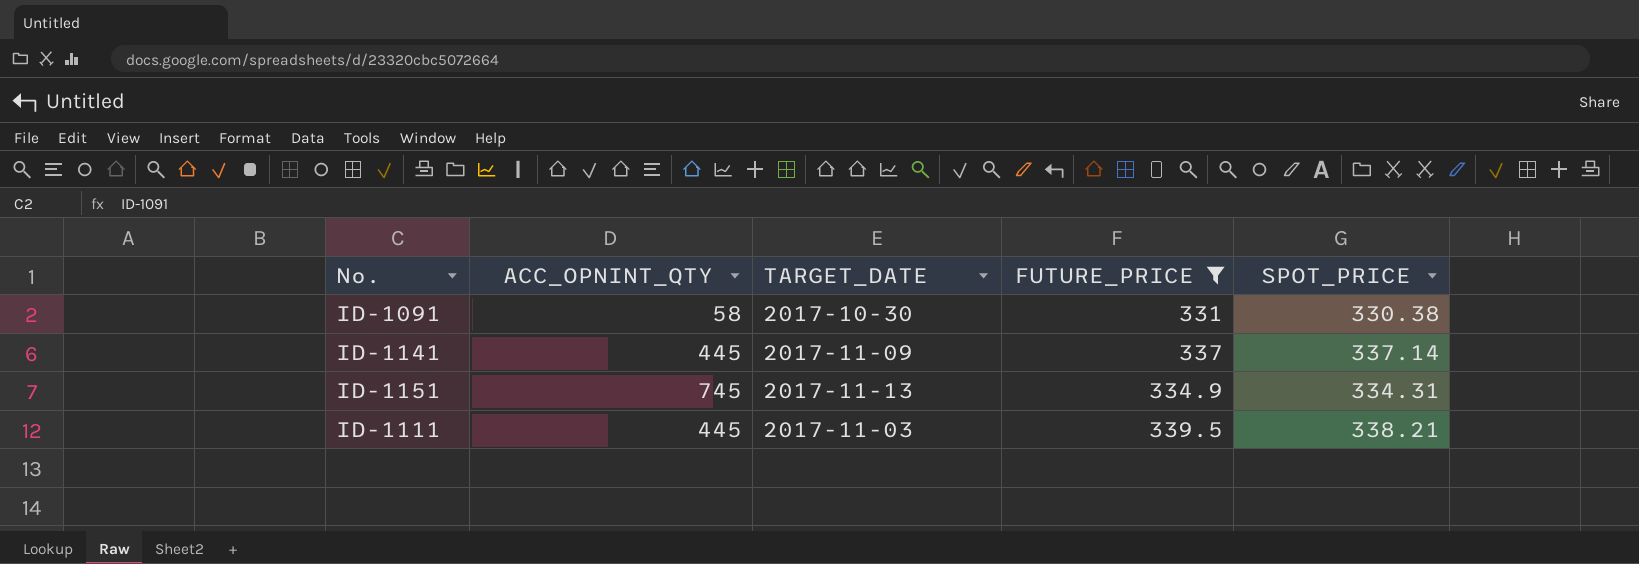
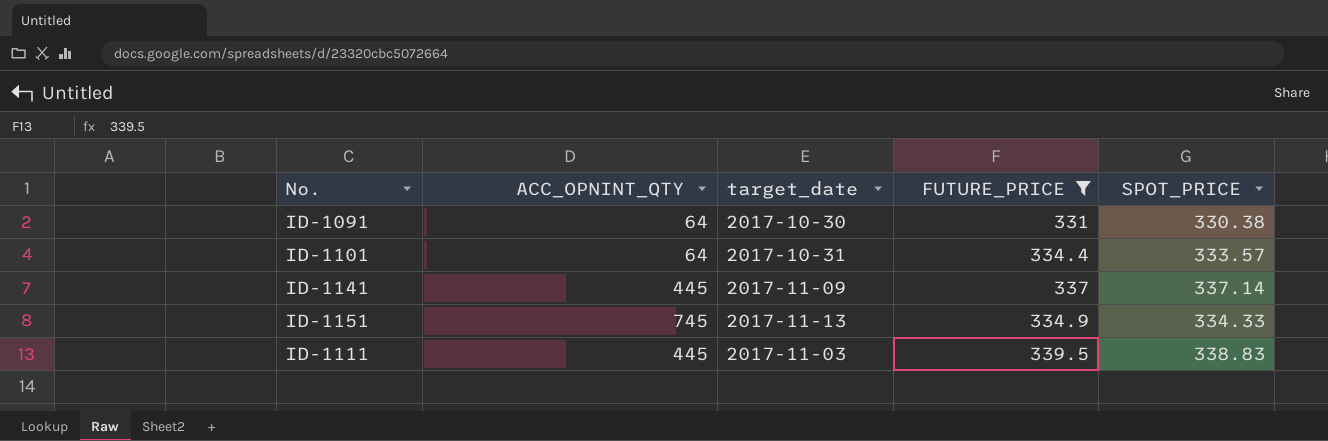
column name: TARGET_DATE -> target_date
ID-1091 | ACC_OPNINT_QTY: 58 -> 64
row ID-1101: none -> 64 | 2017-10-31 | 334.4 | 333.57
ID-1151 | SPOT_PRICE: 334.31 -> 334.33
ID-1111 | SPOT_PRICE: 338.21 -> 338.83

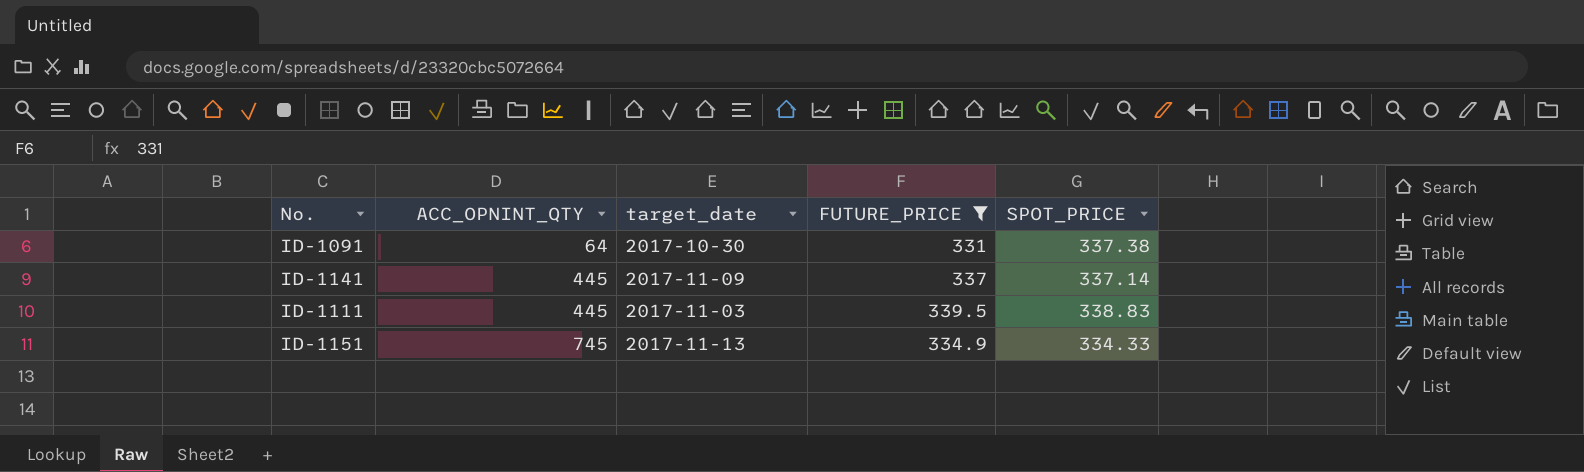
row order: none -> ACC_OPNINT_QTY ascending
row ID-1101: 64 | 2017-10-31 | 334.4 | 333.57 -> none
ID-1091 | SPOT_PRICE: 330.38 -> 337.38

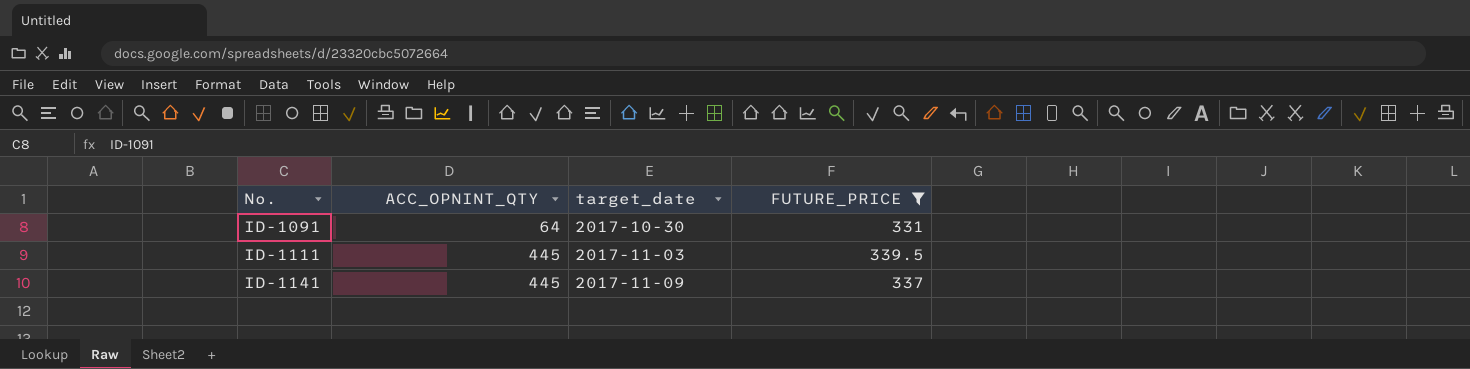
row order: ACC_OPNINT_QTY ascending -> No. ascending
column SPOT_PRICE | position: 5 -> none
row ID-1151: 745 | 2017-11-13 | 334.9 | 334.33 -> none

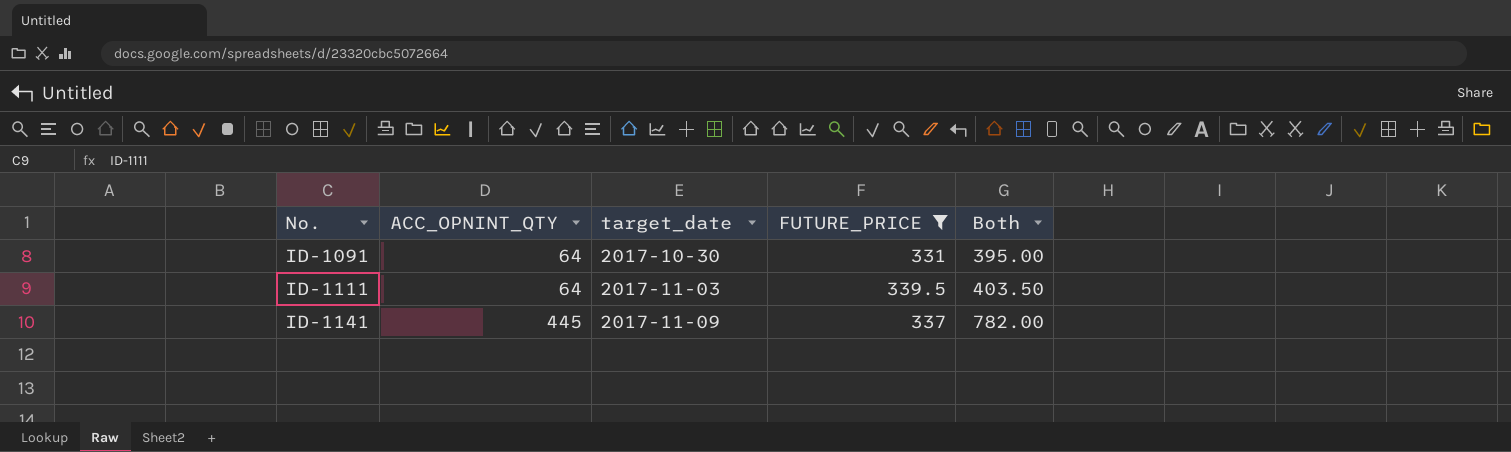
column Both | formula: none -> [ACC_OPNINT_QTY] + [FUTURE_PRICE]
ID-1111 | ACC_OPNINT_QTY: 445 -> 64

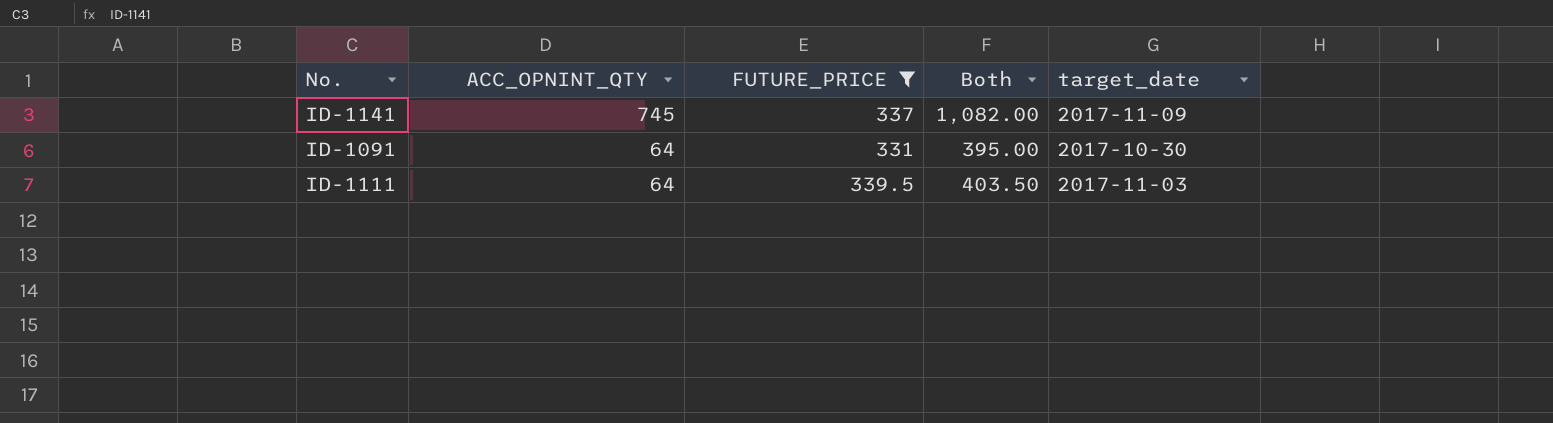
row order: No. ascending -> ACC_OPNINT_QTY descending
column target_date | position: 3 -> 5
ID-1141 | ACC_OPNINT_QTY: 445 -> 745
ID-1141 | Both: 782.00 -> 1,082.00

